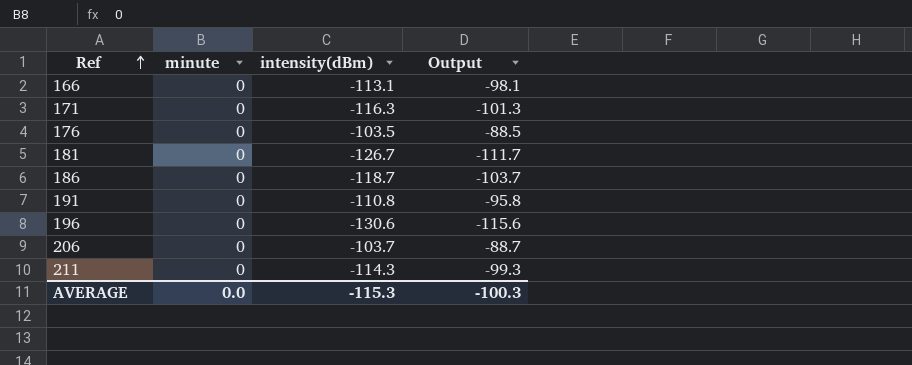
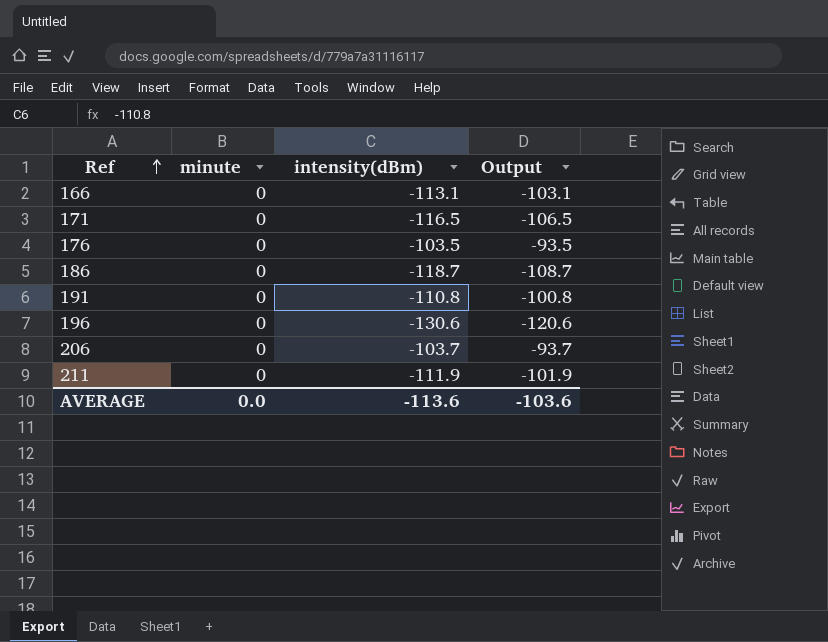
column Output | formula: [intensity(dBm)] + 15 -> [intensity(dBm)] + 10
row 181: 0 | -126.7 | -111.7 -> none
171 | intensity(dBm): -116.3 -> -116.5
211 | intensity(dBm): -114.3 -> -111.9
AVERAGE | intensity(dBm): -115.3 -> -113.6
AVERAGE | Output: -100.3 -> -103.6

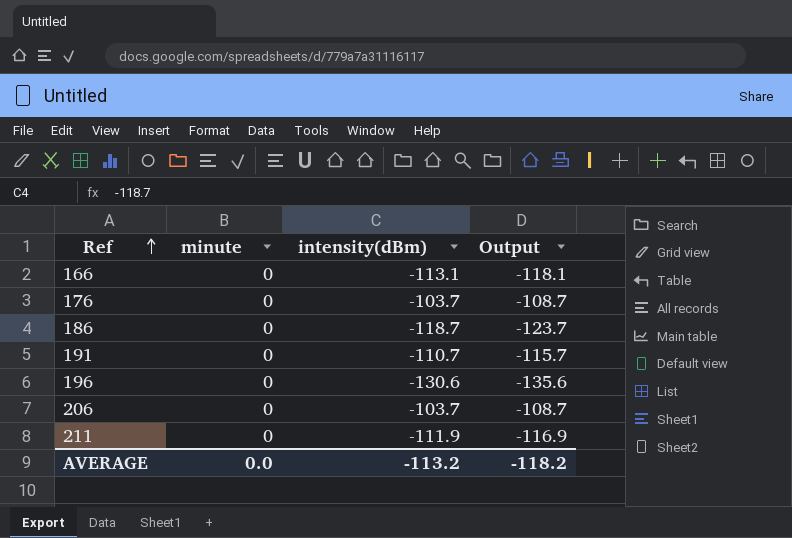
column Output | formula: [intensity(dBm)] + 10 -> [intensity(dBm)] - 5
row 171: 0 | -116.5 | -106.5 -> none
176 | intensity(dBm): -103.5 -> -103.7
191 | intensity(dBm): -110.8 -> -110.7
AVERAGE | intensity(dBm): -113.6 -> -113.2
AVERAGE | Output: -103.6 -> -118.2

